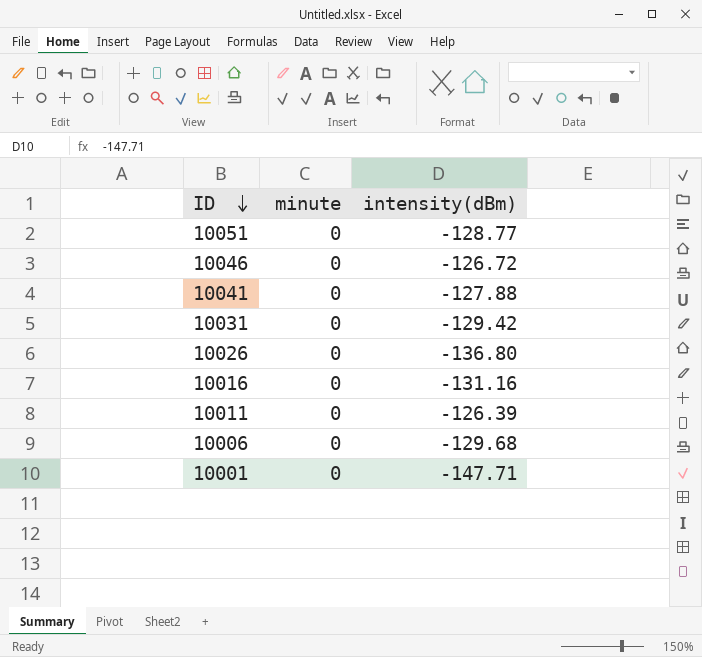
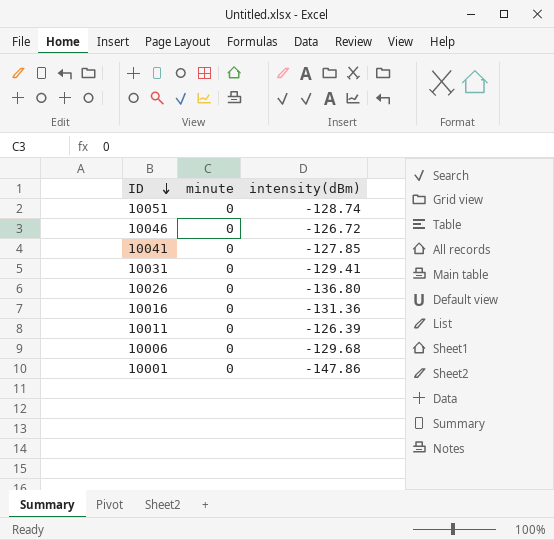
10051 | intensity(dBm): -128.77 -> -128.74
10041 | intensity(dBm): -127.88 -> -127.85
10031 | intensity(dBm): -129.42 -> -129.41
10016 | intensity(dBm): -131.16 -> -131.36
10001 | intensity(dBm): -147.71 -> -147.86

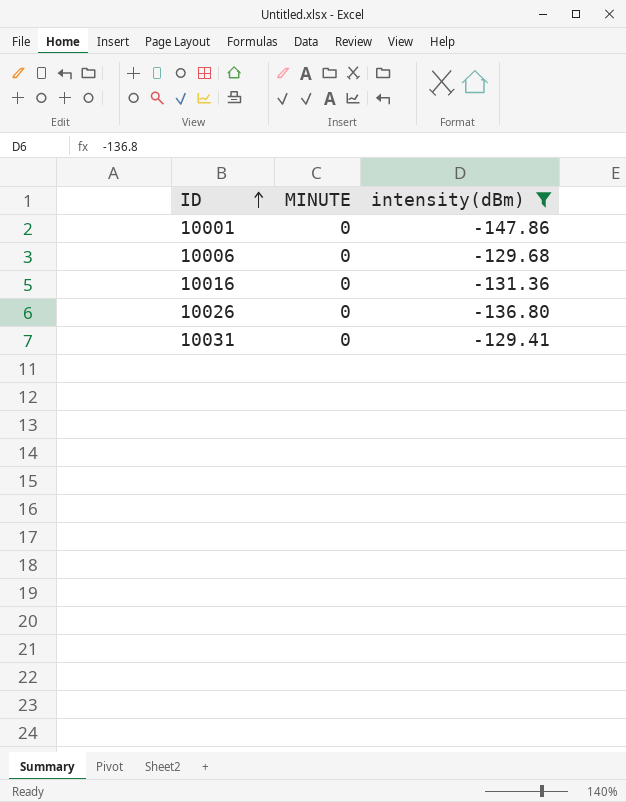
filter: none -> intensity(dBm) <= -129.41
row order: ID descending -> ID ascending
column name: minute -> MINUTE

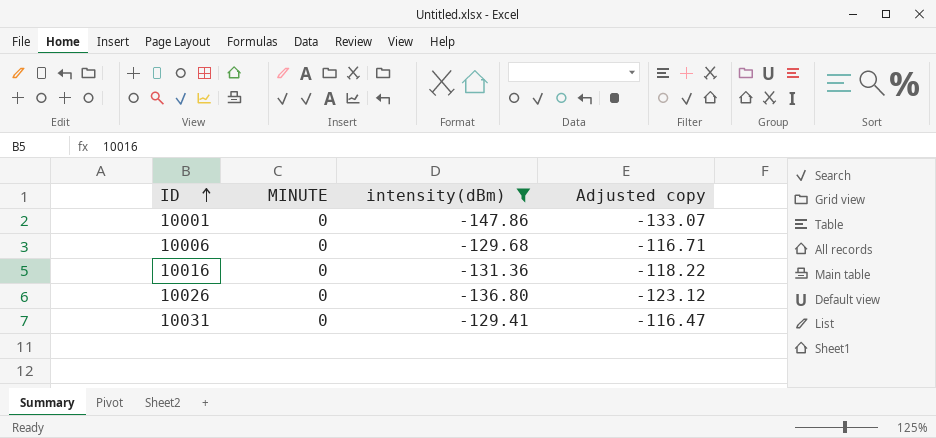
column Adjusted copy | formula: none -> [intensity(dBm)] * 0.9

